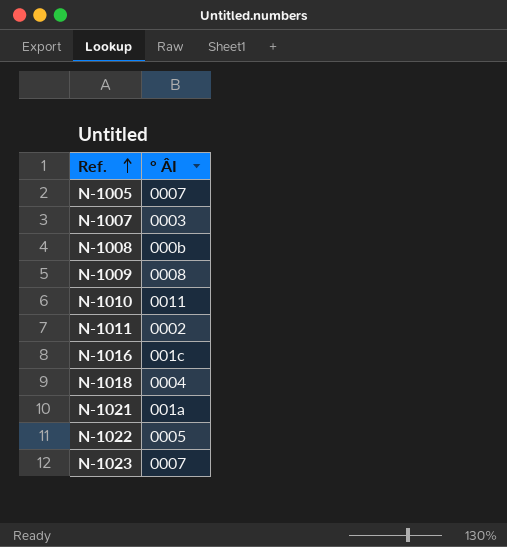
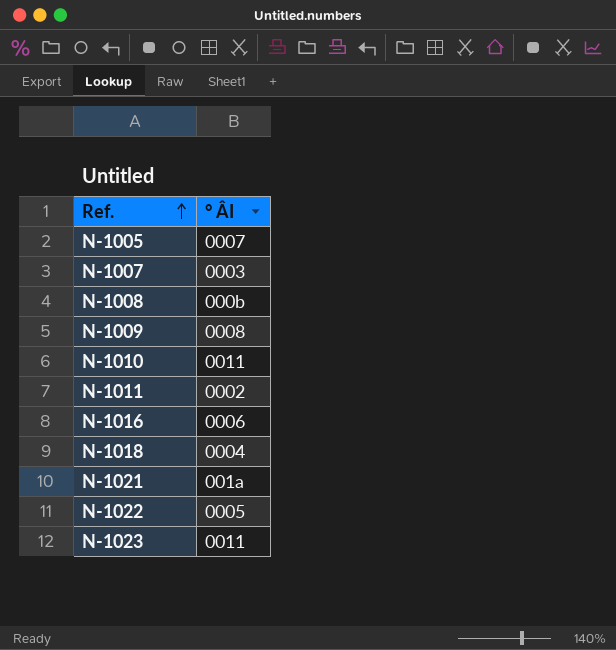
N-1016 | ° ÂI: 001c -> 0006
N-1023 | ° ÂI: 0007 -> 0011

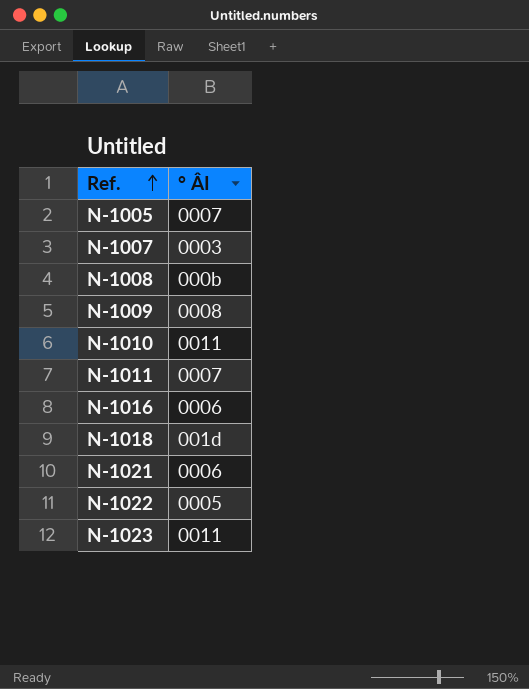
N-1011 | ° ÂI: 0002 -> 0007
N-1018 | ° ÂI: 0004 -> 001d
N-1021 | ° ÂI: 001a -> 0006

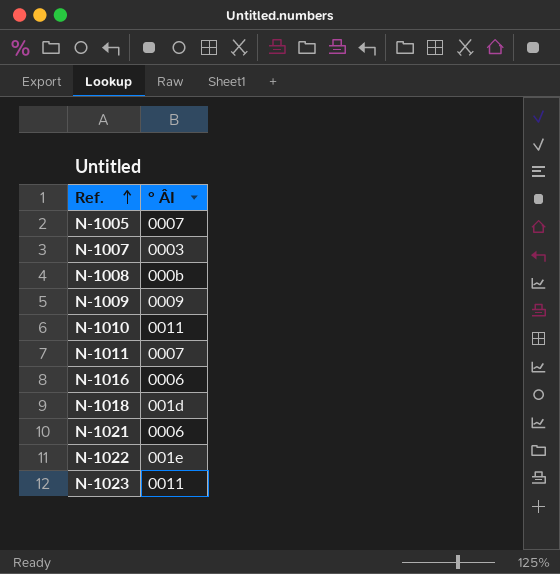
N-1009 | ° ÂI: 0008 -> 0009
N-1022 | ° ÂI: 0005 -> 001e

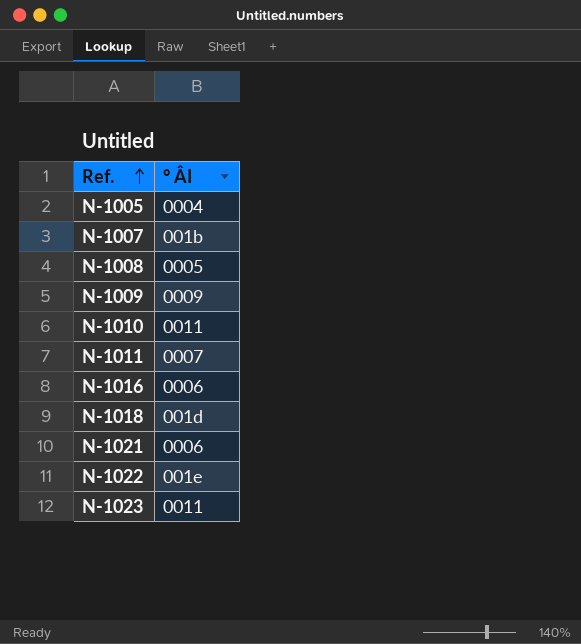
N-1005 | ° ÂI: 0007 -> 0004
N-1007 | ° ÂI: 0003 -> 001b
N-1008 | ° ÂI: 000b -> 0005

